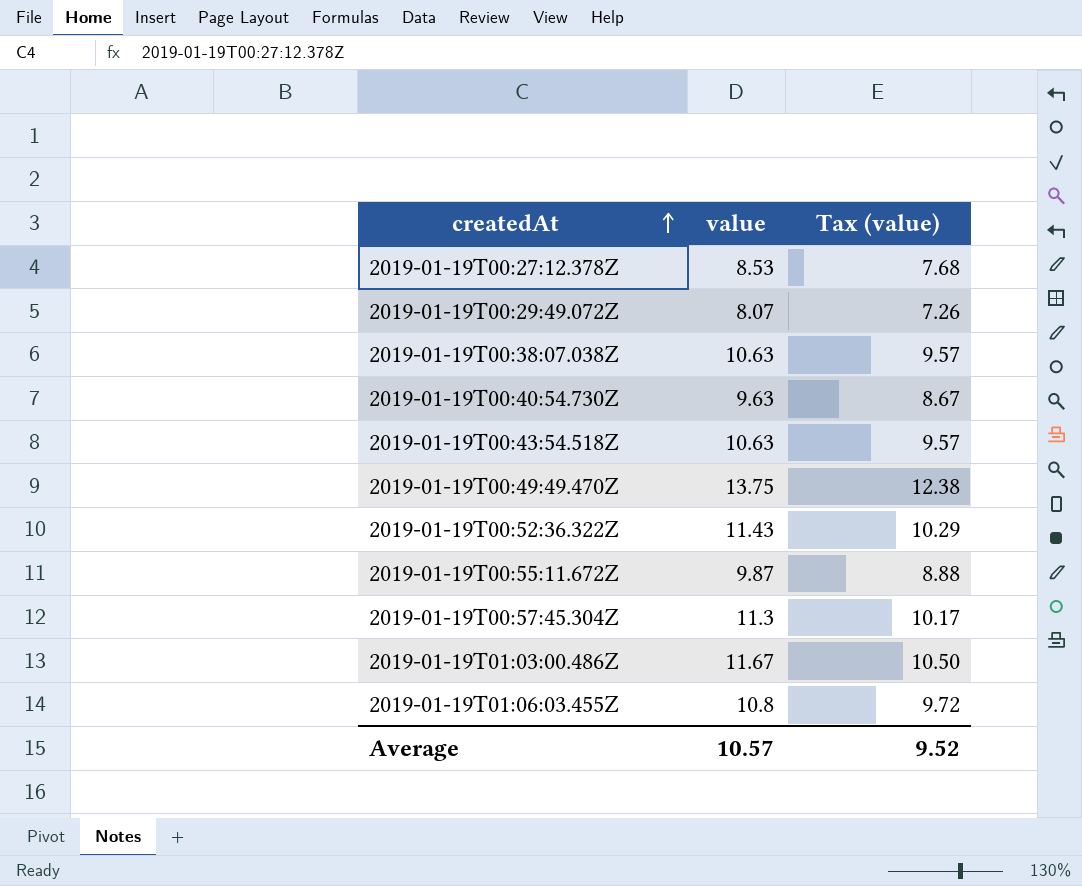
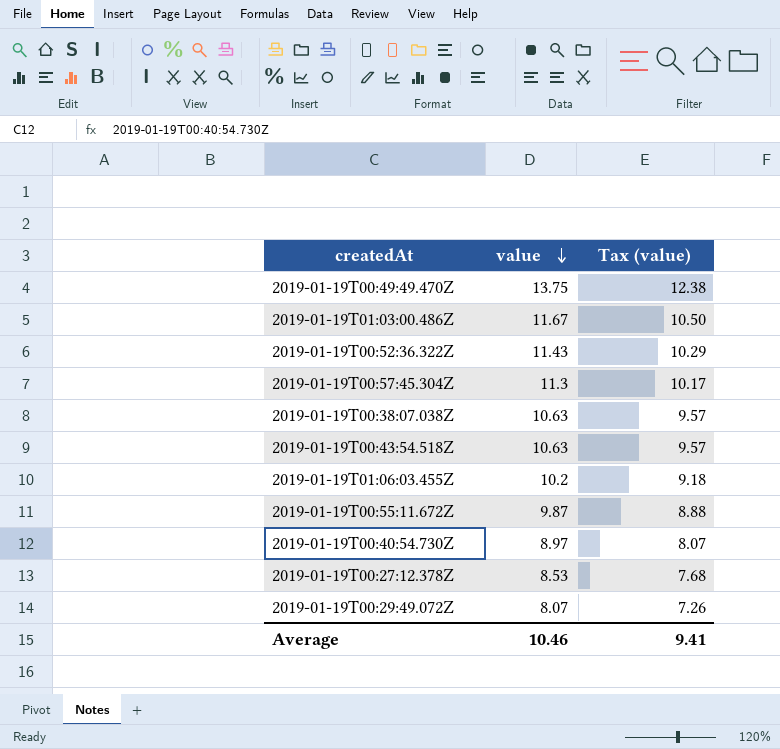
row order: createdAt ascending -> value descending
2019-01-19T01:06:03.455Z | value: 10.8 -> 10.2
2019-01-19T01:06:03.455Z | Tax (value): 9.72 -> 9.18
2019-01-19T00:40:54.730Z | value: 9.63 -> 8.97
2019-01-19T00:40:54.730Z | Tax (value): 8.67 -> 8.07
Average | value: 10.57 -> 10.46
Average | Tax (value): 9.52 -> 9.41

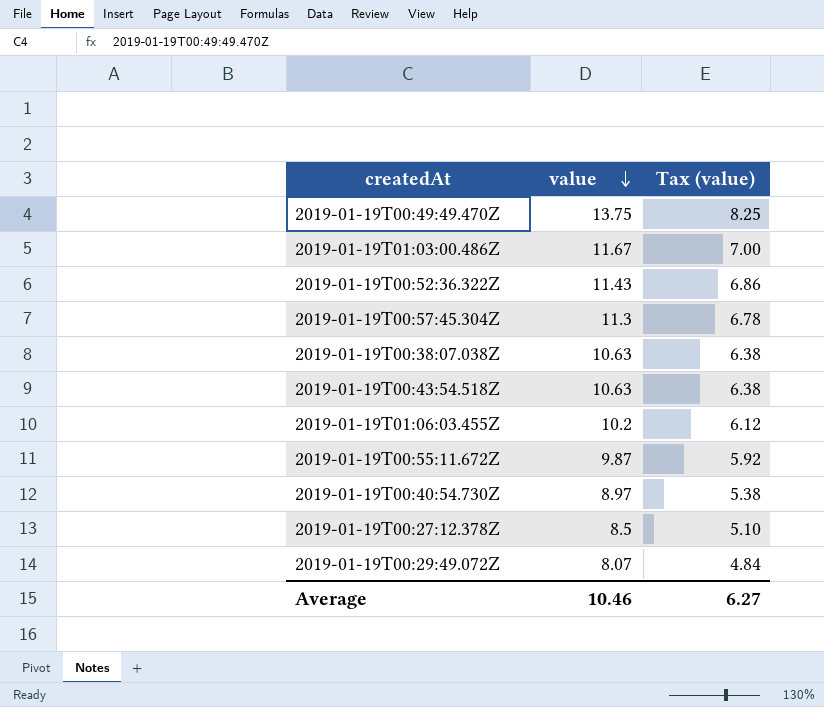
column Tax (value) | formula: [value] * 0.9 -> [value] * 0.6
2019-01-19T00:27:12.378Z | value: 8.53 -> 8.5
Average | Tax (value): 9.41 -> 6.27

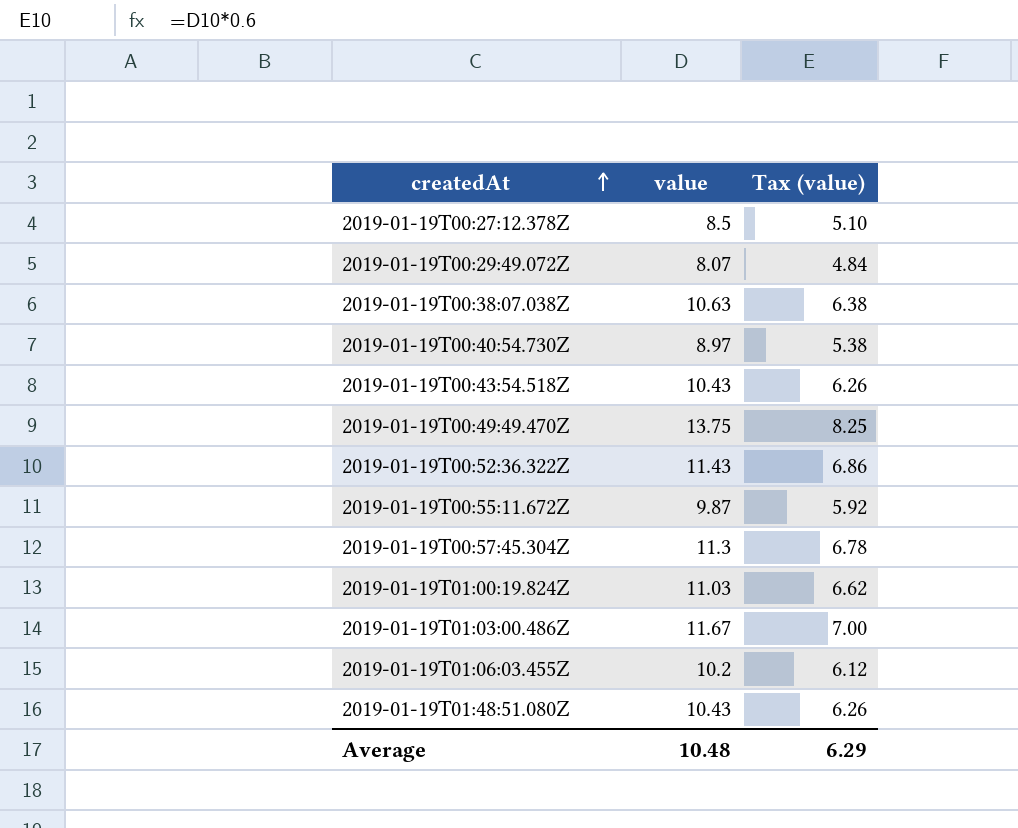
row order: value descending -> createdAt ascending
2019-01-19T00:43:54.518Z | value: 10.63 -> 10.43
2019-01-19T00:43:54.518Z | Tax (value): 6.38 -> 6.26
row 2019-01-19T01:00:19.824Z: none -> 11.03 | 6.62
row 2019-01-19T01:48:51.080Z: none -> 10.43 | 6.26
Average | value: 10.46 -> 10.48
Average | Tax (value): 6.27 -> 6.29

